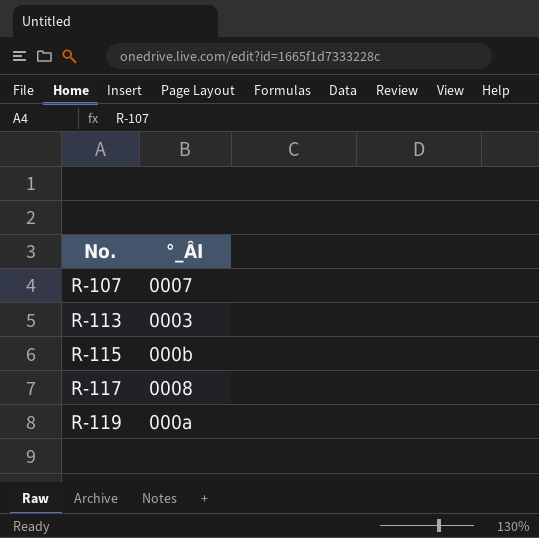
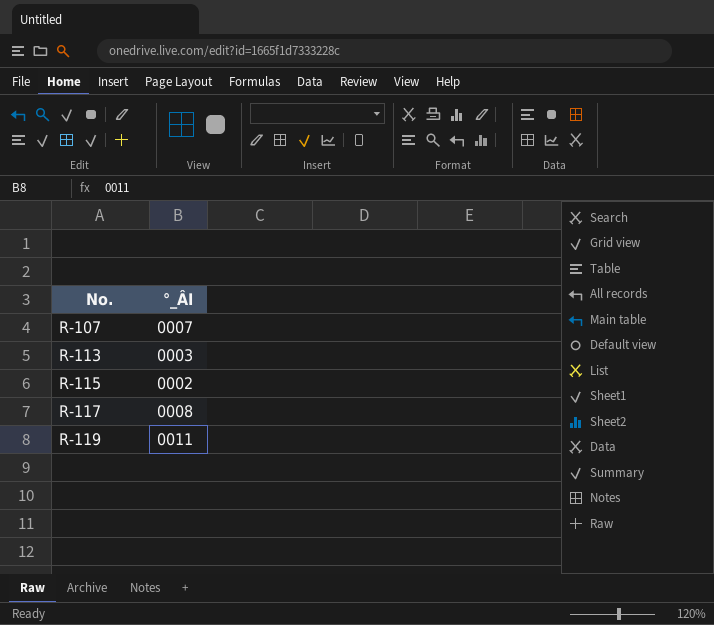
R-115 | °_ÂI: 000b -> 0002
R-119 | °_ÂI: 000a -> 0011

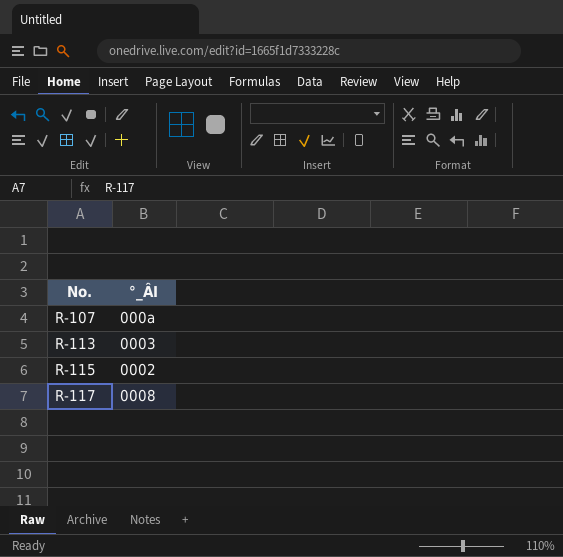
row R-119: 0011 -> none
R-107 | °_ÂI: 0007 -> 000a

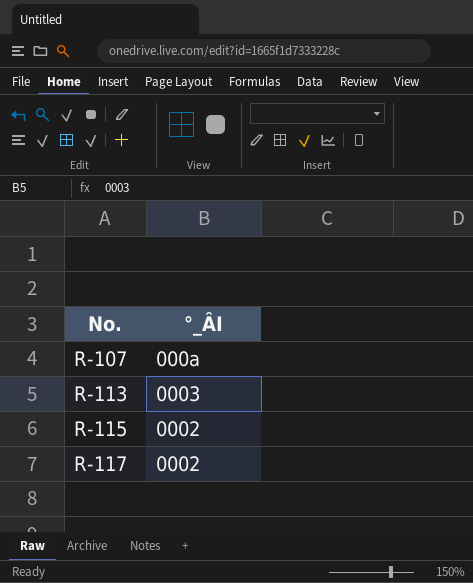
R-117 | °_ÂI: 0008 -> 0002

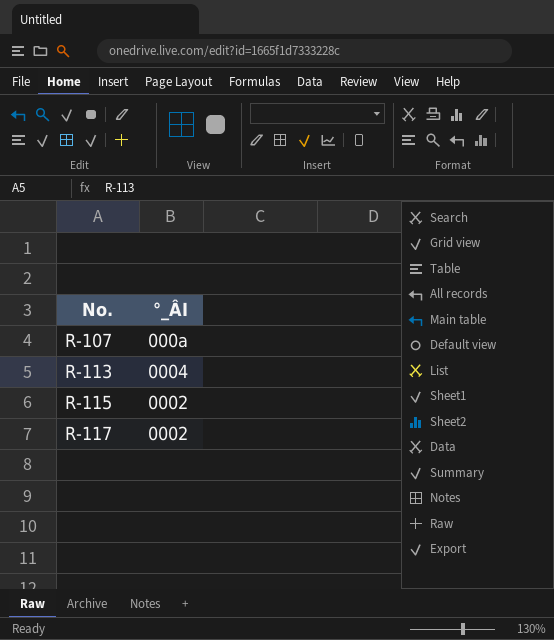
R-113 | °_ÂI: 0003 -> 0004

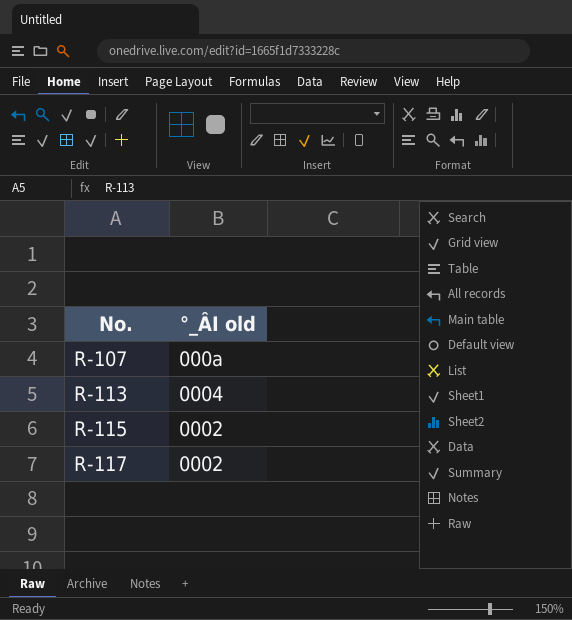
column name: °_ÂI -> °_ÂI old

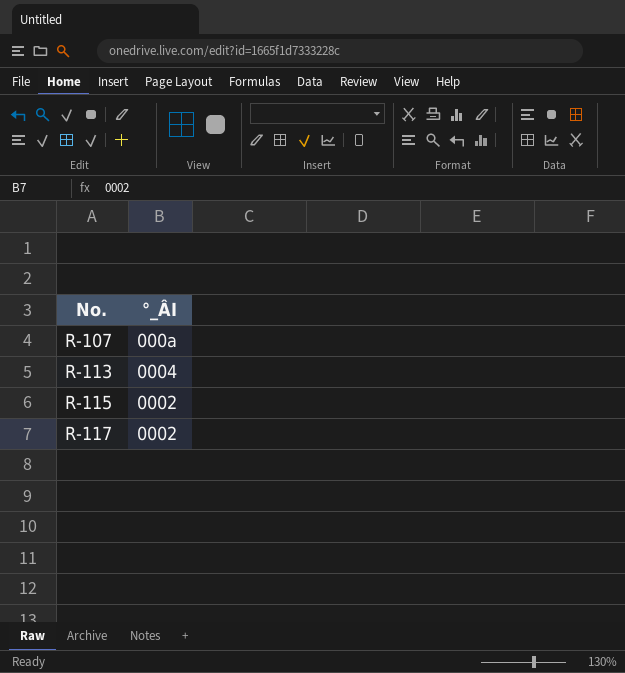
column name: °_ÂI old -> °_ÂI

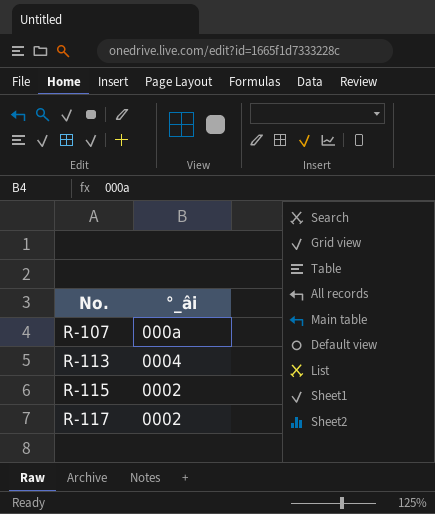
column name: °_ÂI -> °_âi

